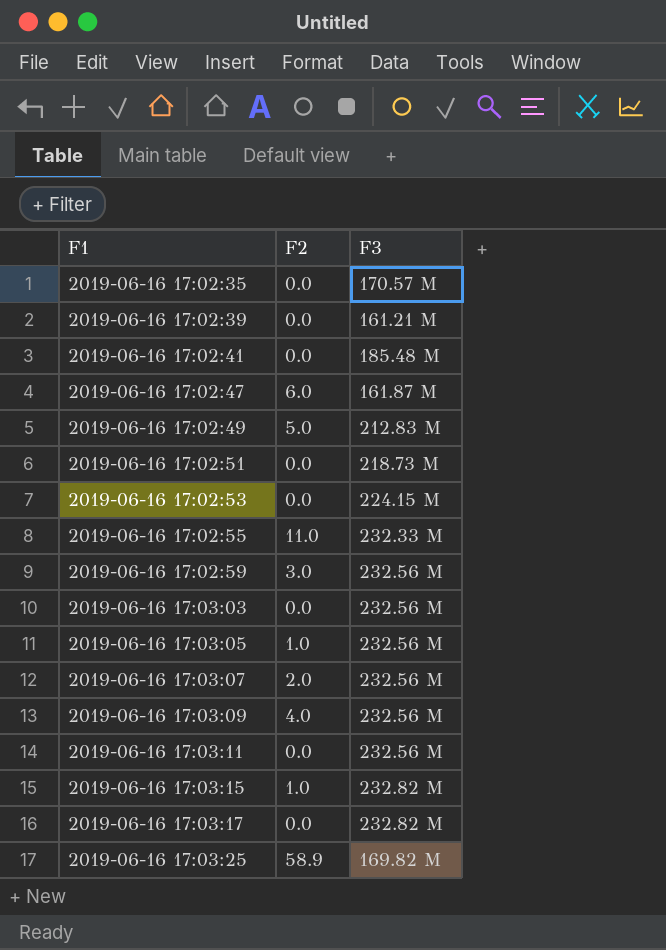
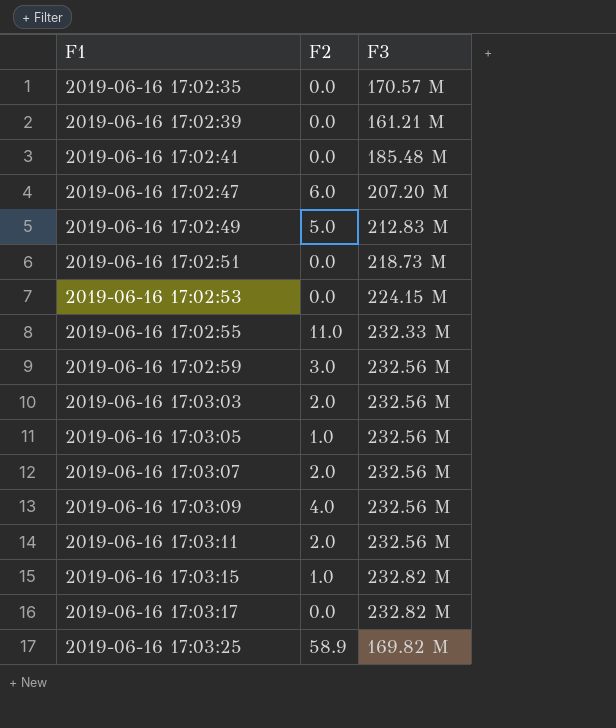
2019-06-16 17:02:47 | F3: 161.87 M -> 207.20 M
2019-06-16 17:03:03 | F2: 0.0 -> 2.0
2019-06-16 17:03:11 | F2: 0.0 -> 2.0

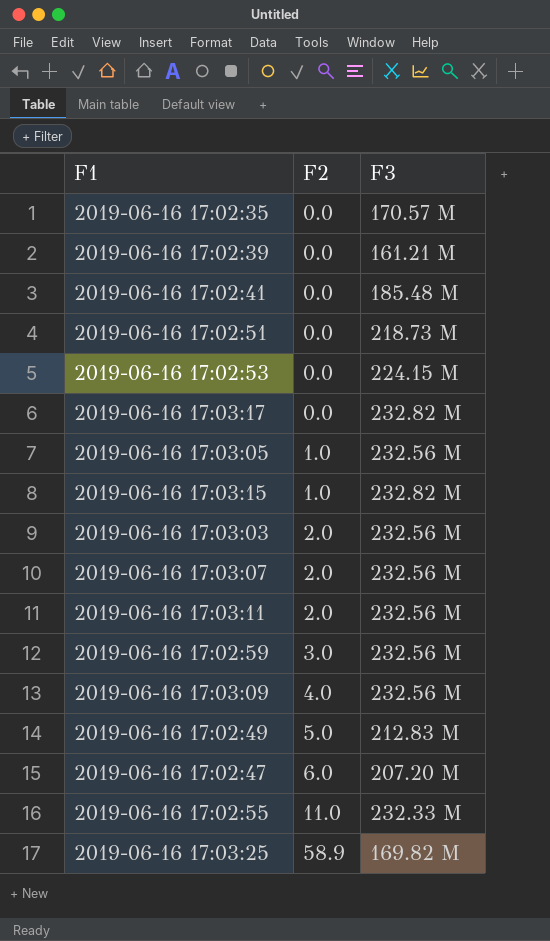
row order: F1 ascending -> F2 ascending

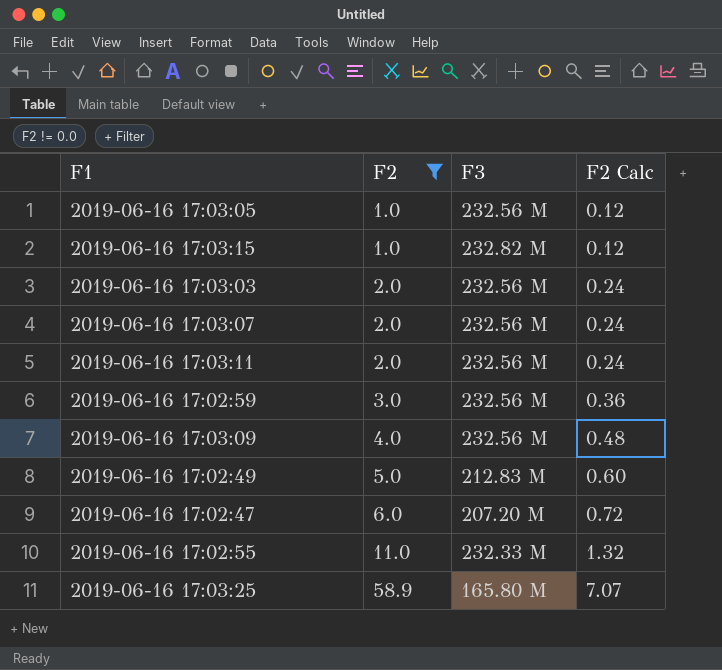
filter: none -> F2 != 0.0
column F2 Calc | formula: none -> [F2] * 0.12
2019-06-16 17:03:25 | F3: 169.82 M -> 165.80 M

